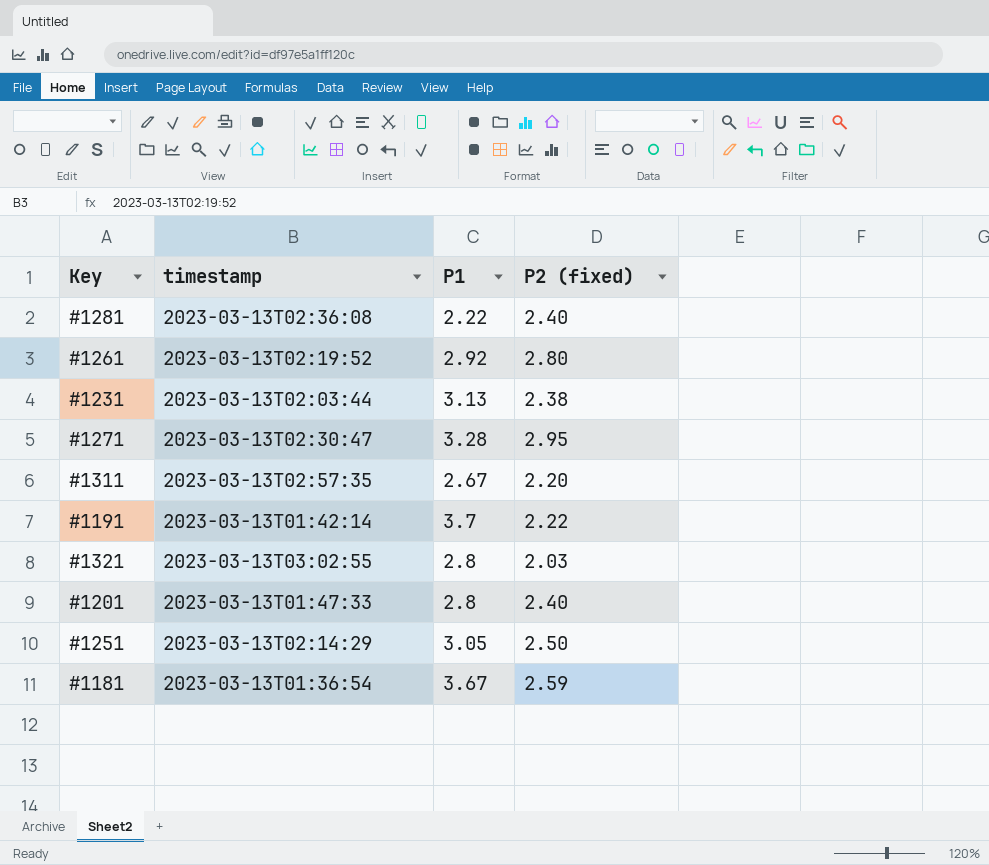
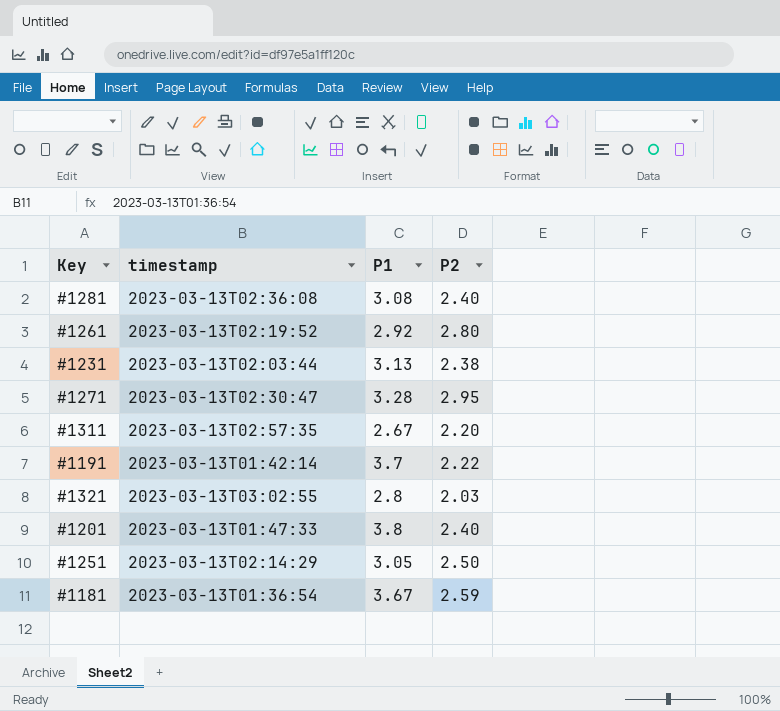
column name: P2 (fixed) -> P2
#1281 | P1: 2.22 -> 3.08
#1201 | P1: 2.8 -> 3.8

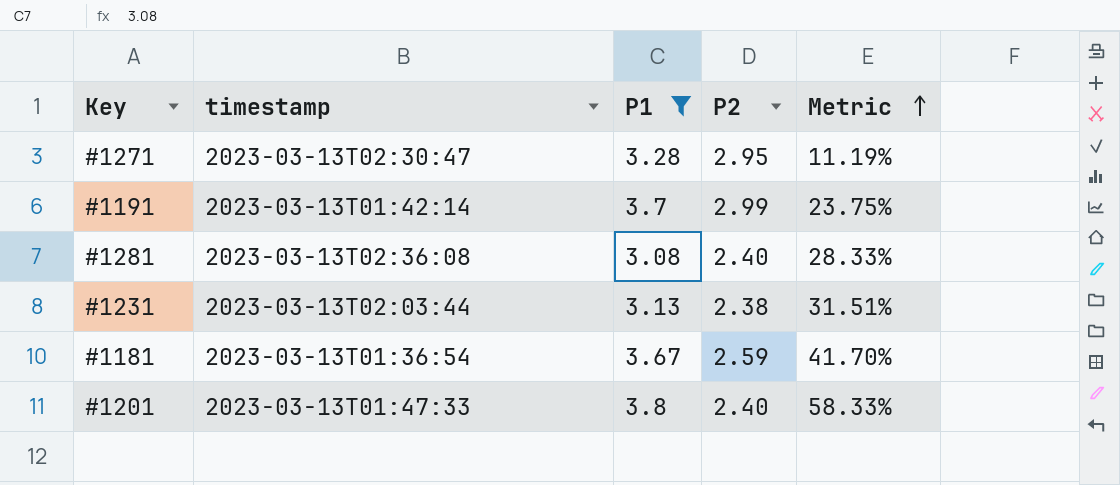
filter: none -> P1 >= 3.08
row order: none -> Metric ascending
column Metric | formula: none -> ([P1] - [P2]) / [P2]
#1191 | P2: 2.22 -> 2.99

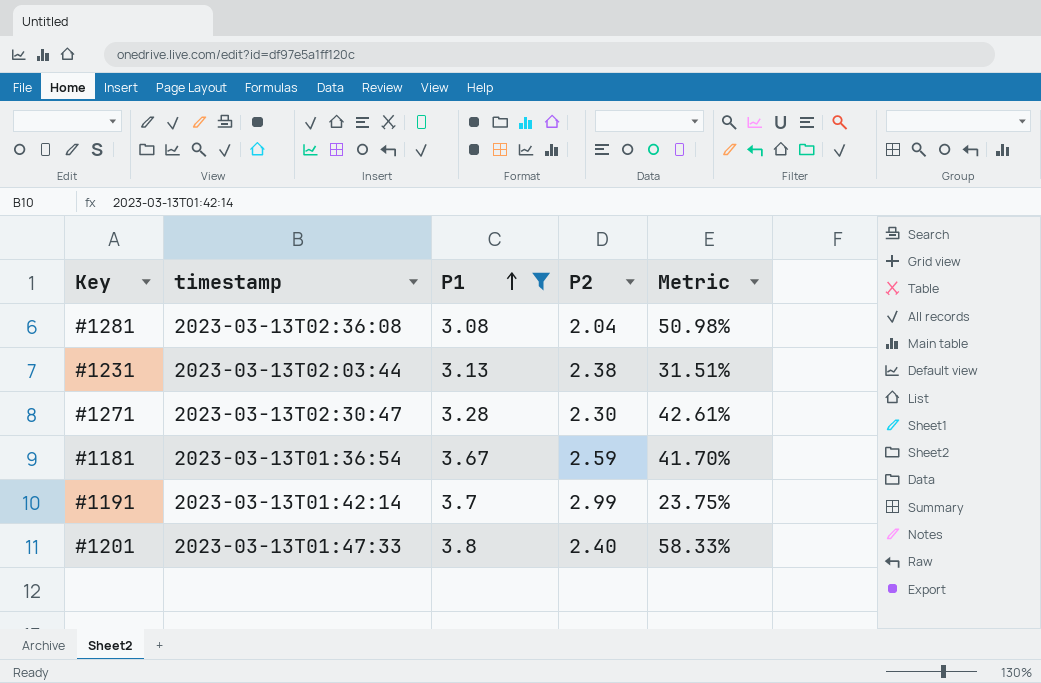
row order: Metric ascending -> P1 ascending
#1281 | P2: 2.40 -> 2.04
#1281 | Metric: 28.33% -> 50.98%
#1271 | P2: 2.95 -> 2.30
#1271 | Metric: 11.19% -> 42.61%

